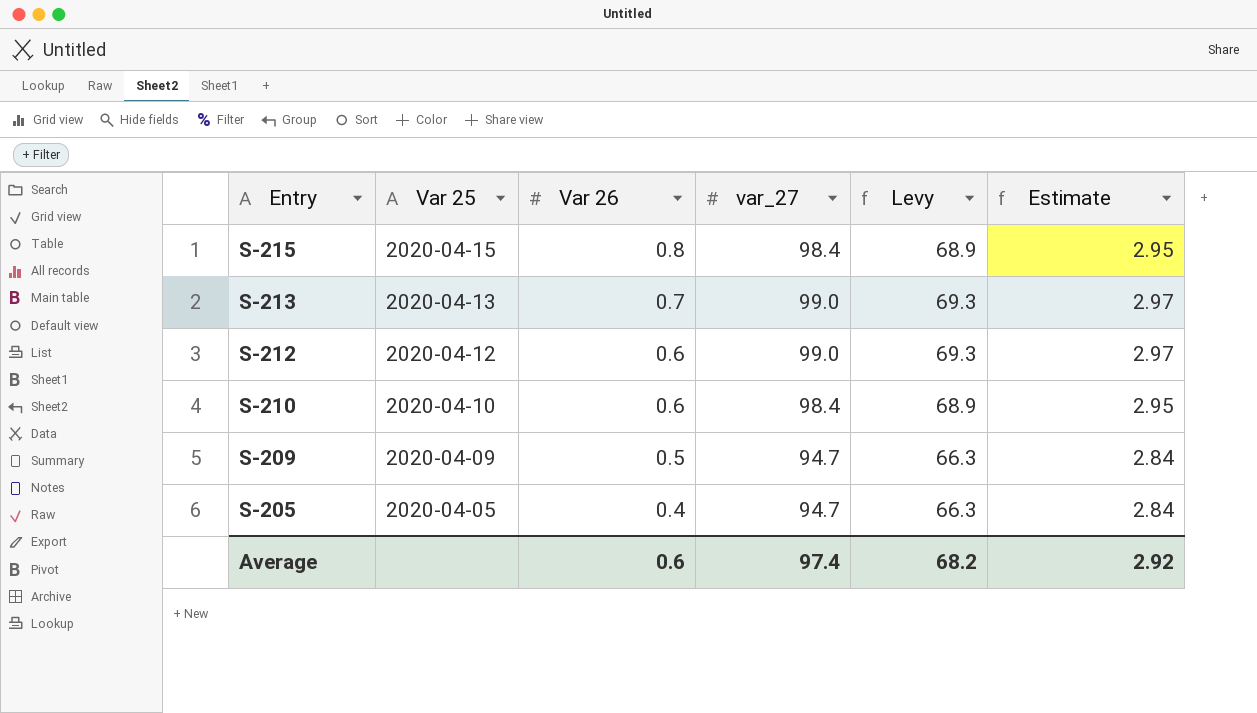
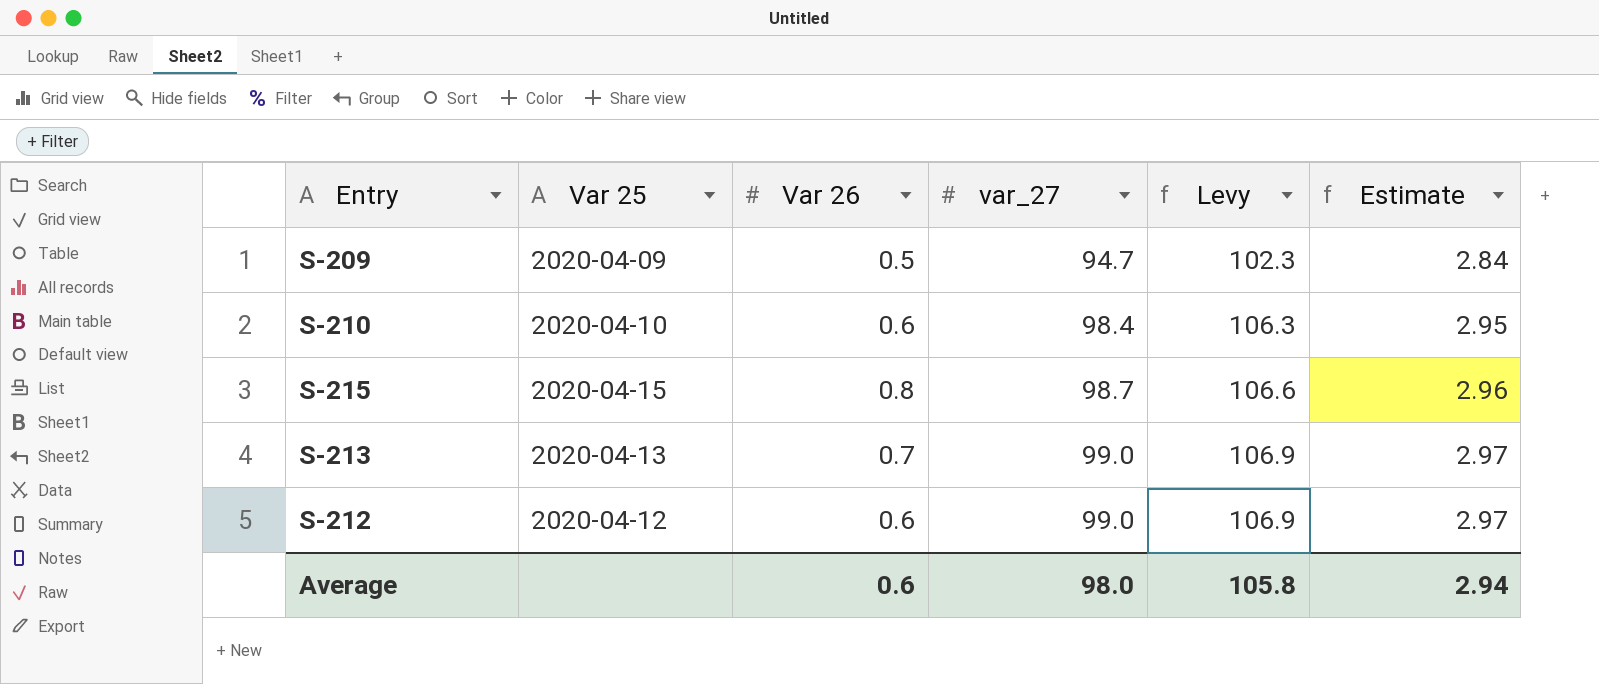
row order: Entry descending -> var_27 ascending
column Levy | formula: [var_27] * 0.7 -> [var_27] * 1.08
row S-205: 2020-04-05 | 0.4 | 94.7 | 66.3 | 2.84 -> none
S-215 | var_27: 98.4 -> 98.7
S-215 | Estimate: 2.95 -> 2.96
Average | var_27: 97.4 -> 98.0
Average | Levy: 68.2 -> 105.8
Average | Estimate: 2.92 -> 2.94

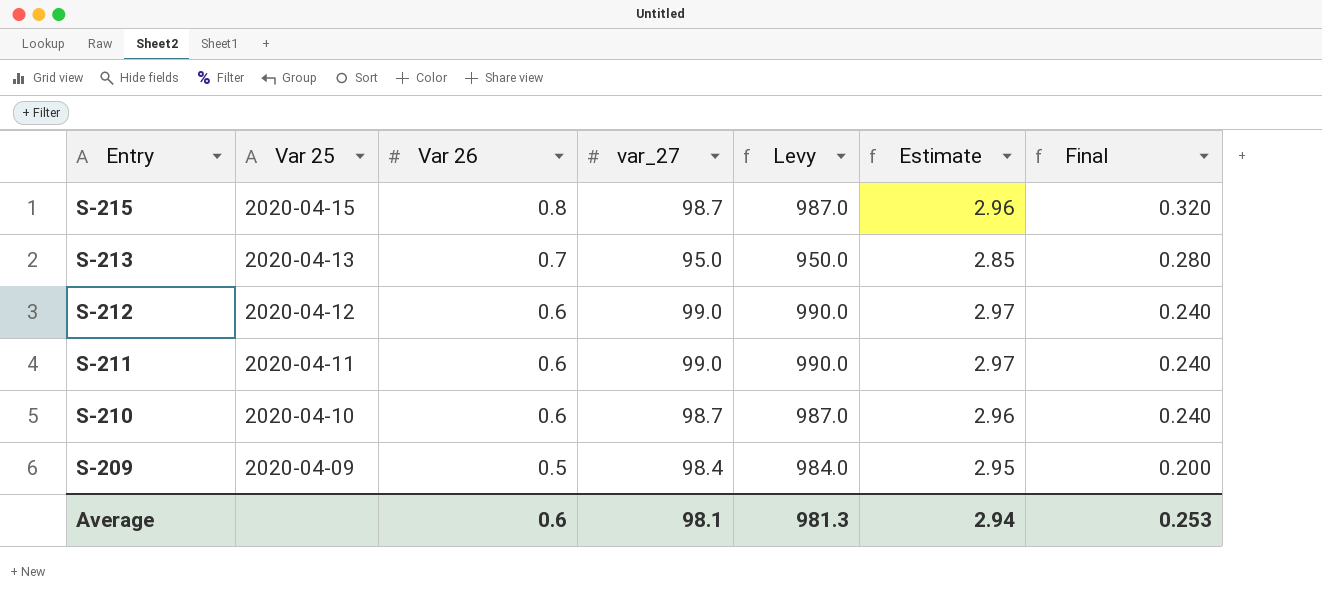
row order: var_27 ascending -> Entry descending
column Levy | formula: [var_27] * 1.08 -> [var_27] * 10
column Final | formula: none -> [Var 26] * 0.4
S-213 | var_27: 99.0 -> 95.0
S-213 | Estimate: 2.97 -> 2.85
row S-211: none -> 2020-04-11 | 0.6 | 99.0 | 990.0 | 2.97 | 0.240
S-210 | var_27: 98.4 -> 98.7
S-210 | Estimate: 2.95 -> 2.96
S-209 | var_27: 94.7 -> 98.4
S-209 | Estimate: 2.84 -> 2.95
Average | var_27: 98.0 -> 98.1
Average | Levy: 105.8 -> 981.3

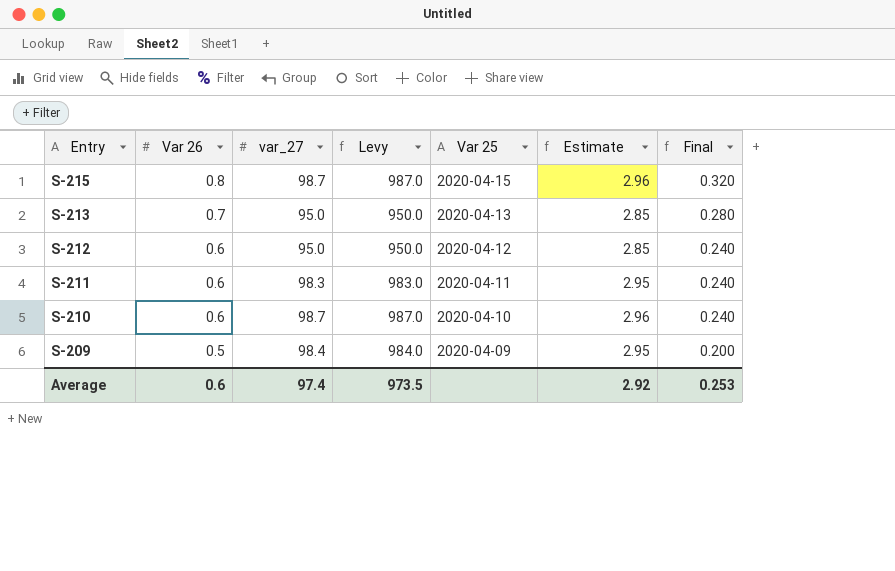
column Var 25 | position: 2 -> 5
S-212 | var_27: 99.0 -> 95.0
S-212 | Levy: 990.0 -> 950.0
S-212 | Estimate: 2.97 -> 2.85
S-211 | var_27: 99.0 -> 98.3
S-211 | Levy: 990.0 -> 983.0
S-211 | Estimate: 2.97 -> 2.95
Average | var_27: 98.1 -> 97.4
Average | Levy: 981.3 -> 973.5
Average | Estimate: 2.94 -> 2.92

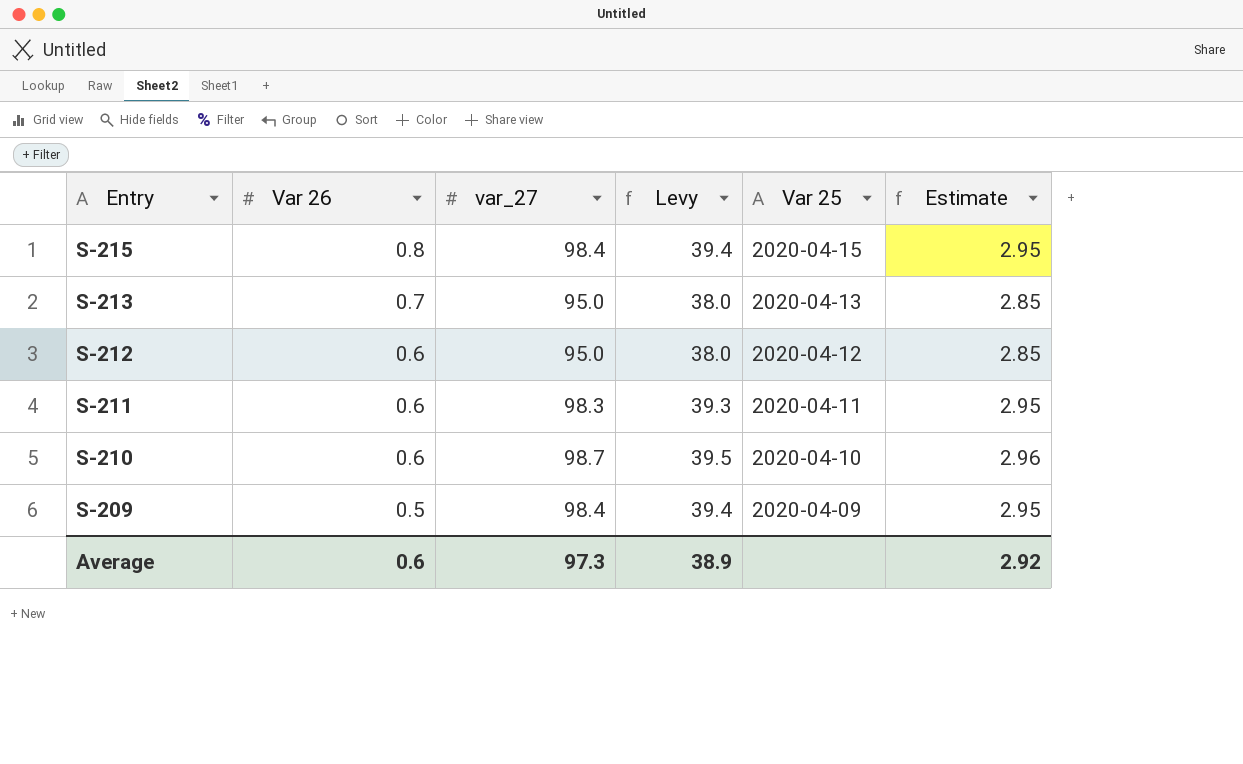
column Final | formula: [Var 26] * 0.4 -> none
column Levy | formula: [var_27] * 10 -> [var_27] * 0.4
S-215 | var_27: 98.7 -> 98.4
S-215 | Estimate: 2.96 -> 2.95
Average | var_27: 97.4 -> 97.3
Average | Levy: 973.5 -> 38.9

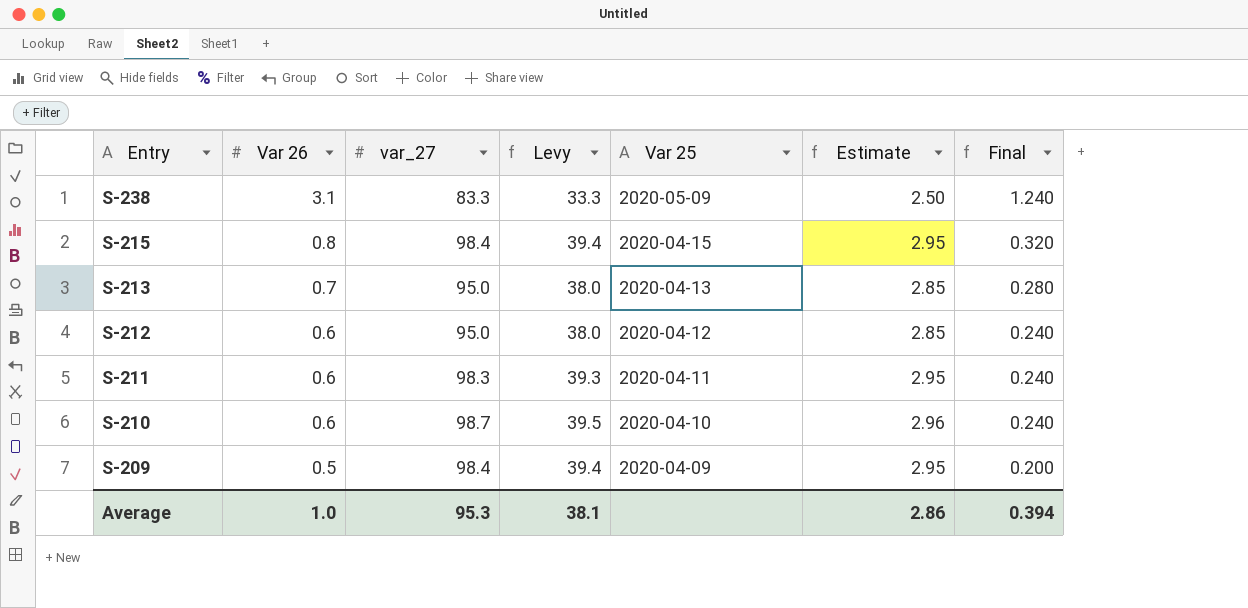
column Final | formula: none -> [Var 26] * 0.4
row S-238: none -> 3.1 | 83.3 | 33.3 | 2020-05-09 | 2.50 | 1.240
Average | Var 26: 0.6 -> 1.0
Average | var_27: 97.3 -> 95.3
Average | Levy: 38.9 -> 38.1
Average | Estimate: 2.92 -> 2.86

